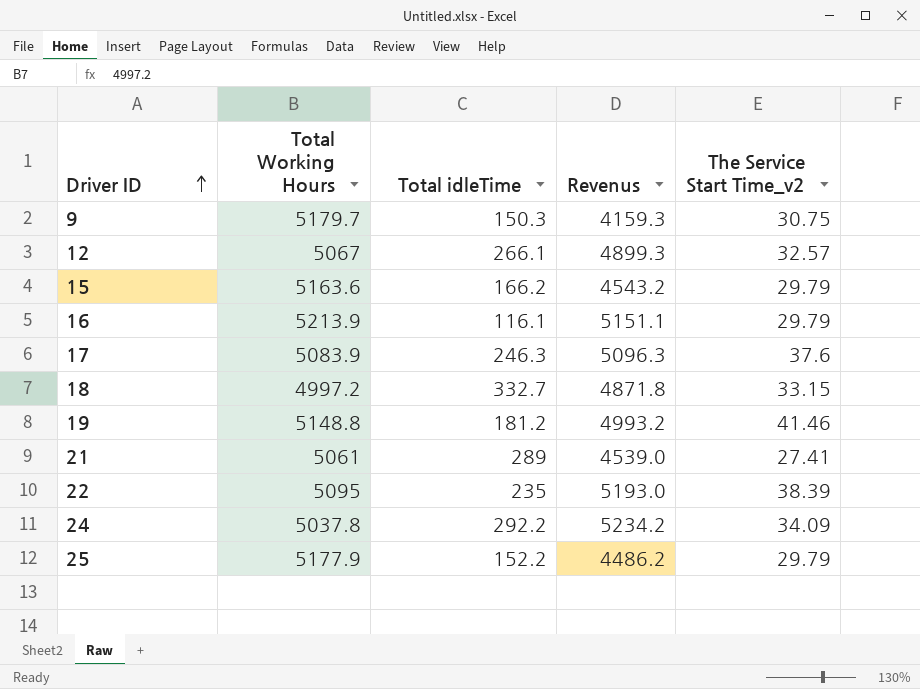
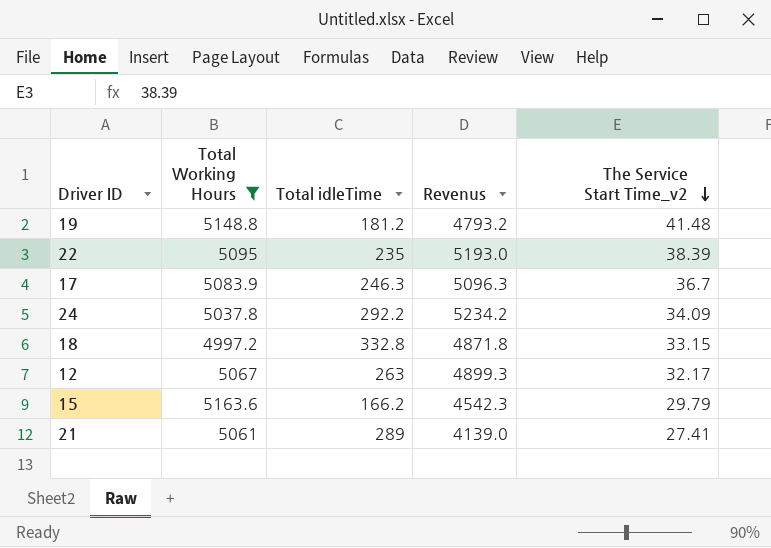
filter: none -> Total Working Hours <= 5163.6
row order: Driver ID ascending -> The Service Start Time_v2 descending
19 | Revenus: 4993.2 -> 4793.2
19 | The Service Start Time_v2: 41.46 -> 41.48
17 | The Service Start Time_v2: 37.6 -> 36.7
18 | Total idleTime: 332.7 -> 332.8
12 | Total idleTime: 266.1 -> 263
12 | The Service Start Time_v2: 32.57 -> 32.17
15 | Revenus: 4543.2 -> 4542.3
21 | Revenus: 4539.0 -> 4139.0

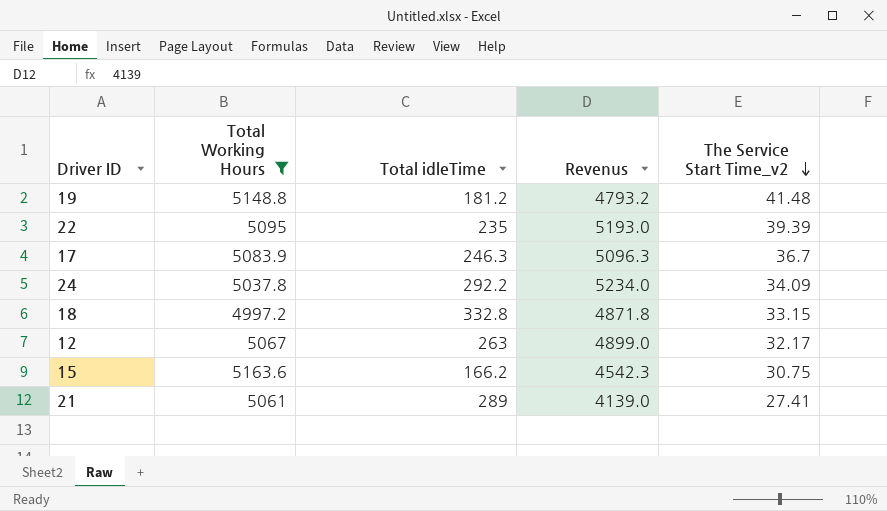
22 | The Service Start Time_v2: 38.39 -> 39.39
24 | Revenus: 5234.2 -> 5234.0
12 | Revenus: 4899.3 -> 4899.0
15 | The Service Start Time_v2: 29.79 -> 30.75

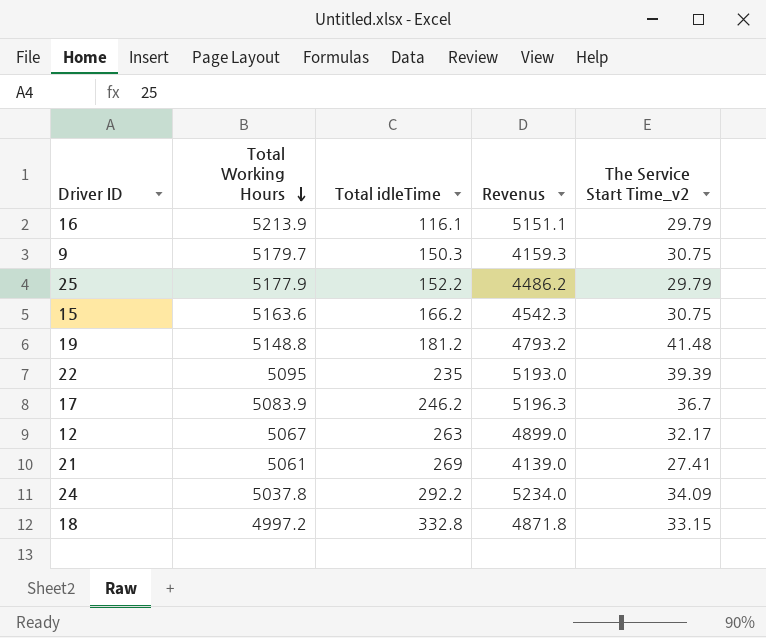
filter: Total Working Hours <= 5163.6 -> none
row order: The Service Start Time_v2 descending -> Total Working Hours descending
17 | Total idleTime: 246.3 -> 246.2
17 | Revenus: 5096.3 -> 5196.3
21 | Total idleTime: 289 -> 269

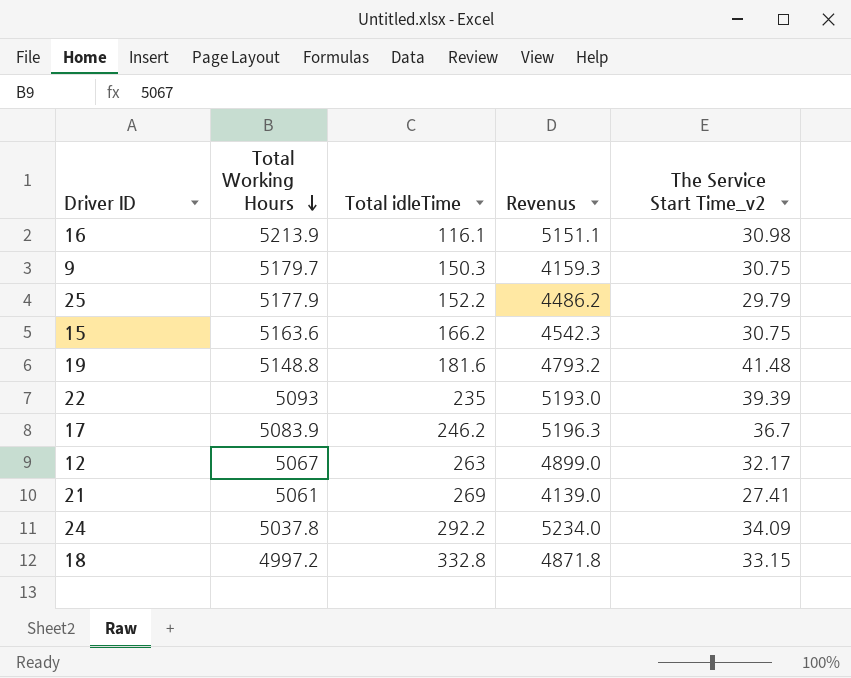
16 | The Service Start Time_v2: 29.79 -> 30.98
19 | Total idleTime: 181.2 -> 181.6
22 | Total Working Hours: 5095 -> 5093

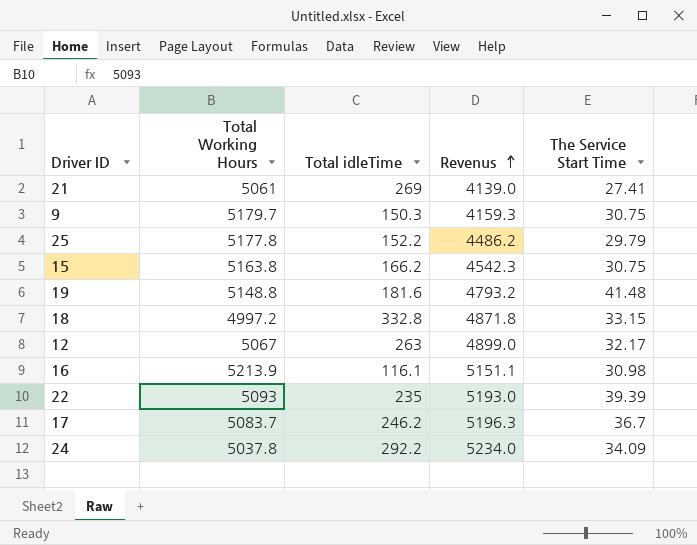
row order: Total Working Hours descending -> Revenus ascending
column name: The Service Start Time_v2 -> The Service Start Time
25 | Total Working Hours: 5177.9 -> 5177.8
15 | Total Working Hours: 5163.6 -> 5163.8
17 | Total Working Hours: 5083.9 -> 5083.7

